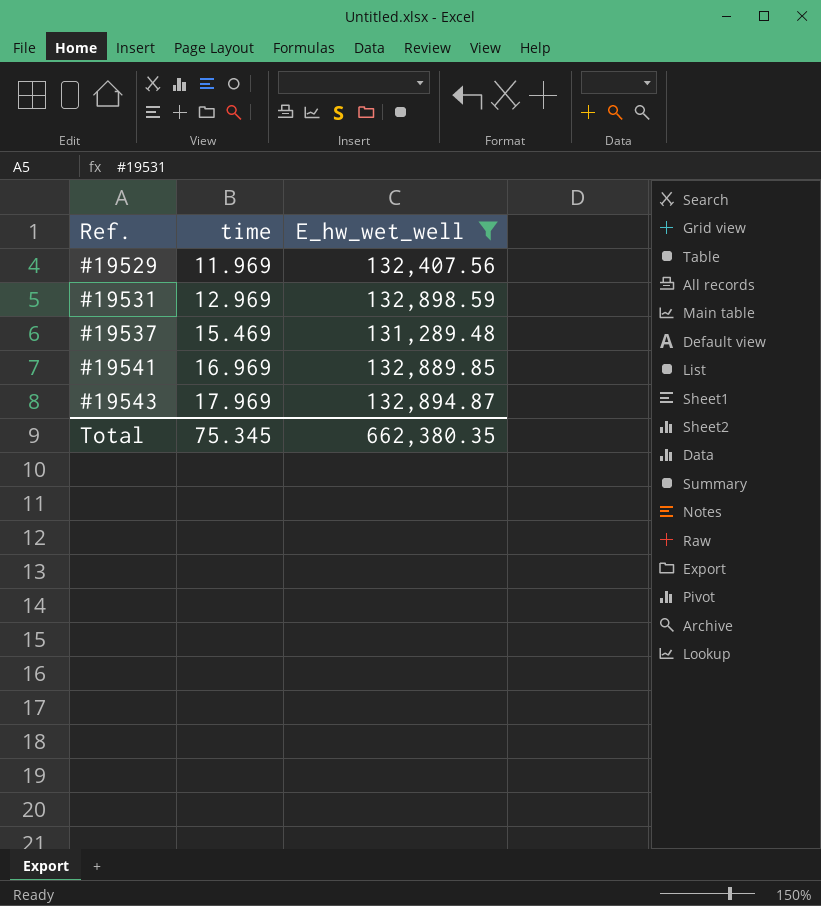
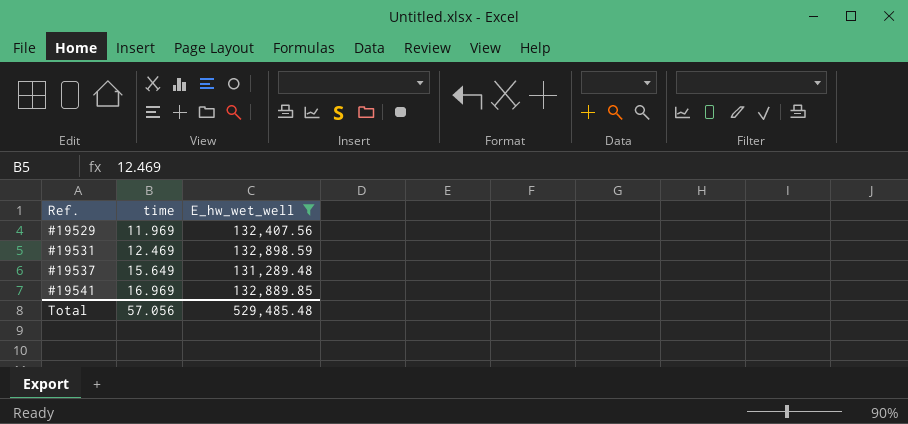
row #19543: 17.969 | 132,894.87 -> none
#19531 | time: 12.969 -> 12.469
#19537 | time: 15.469 -> 15.649
Total | time: 75.345 -> 57.056
Total | E_hw_wet_well: 662,380.35 -> 529,485.48

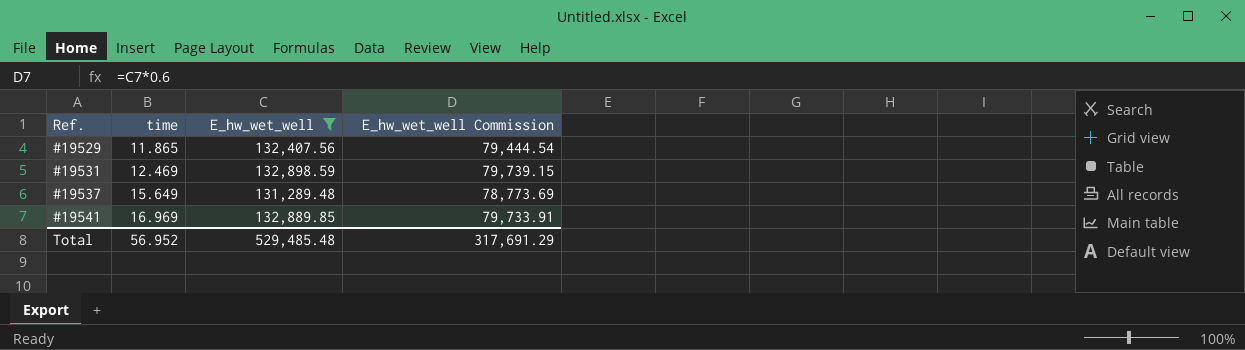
column E_hw_wet_well Commission | formula: none -> [E_hw_wet_well] * 0.6
#19529 | time: 11.969 -> 11.865
Total | time: 57.056 -> 56.952

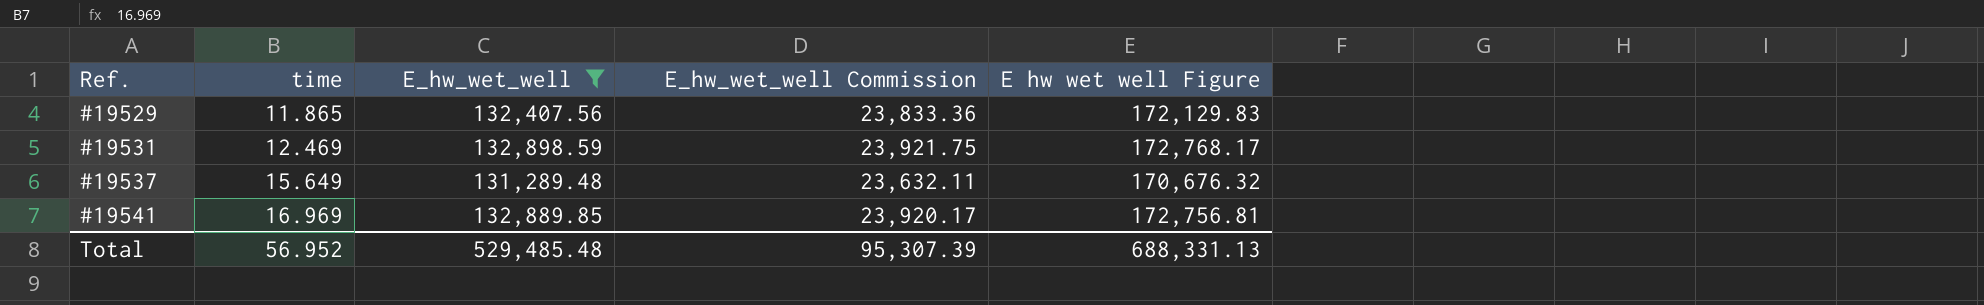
column E_hw_wet_well Commission | formula: [E_hw_wet_well] * 0.6 -> [E_hw_wet_well] * 0.18
column E hw wet well Figure | formula: none -> [E_hw_wet_well] * 1.3
Total | E_hw_wet_well Commission: 317,691.29 -> 95,307.39

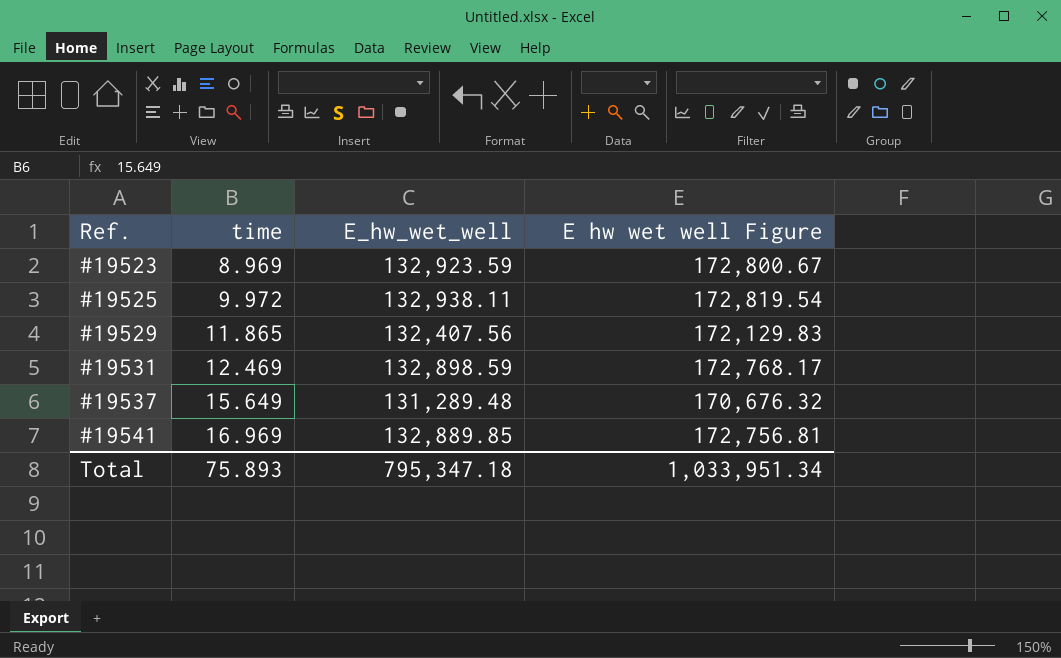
filter: E_hw_wet_well <= 132,898.59 -> none
column E_hw_wet_well Commission | formula: [E_hw_wet_well] * 0.18 -> none
Total | time: 56.952 -> 75.893
Total | E_hw_wet_well: 529,485.48 -> 795,347.18
Total | E hw wet well Figure: 688,331.13 -> 1,033,951.34

